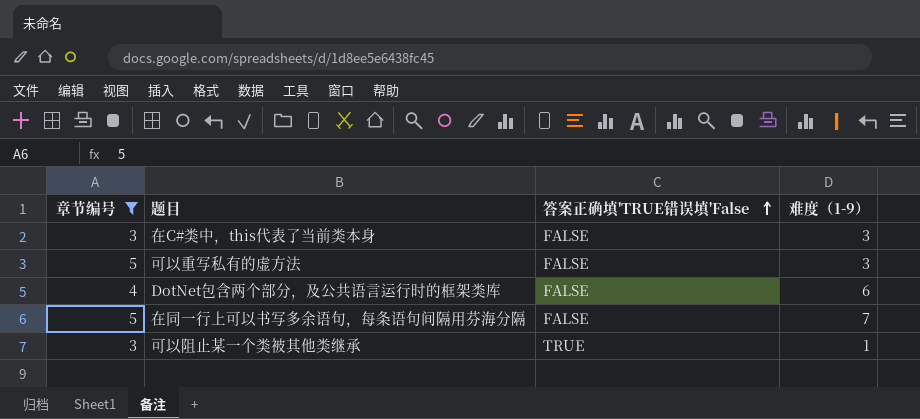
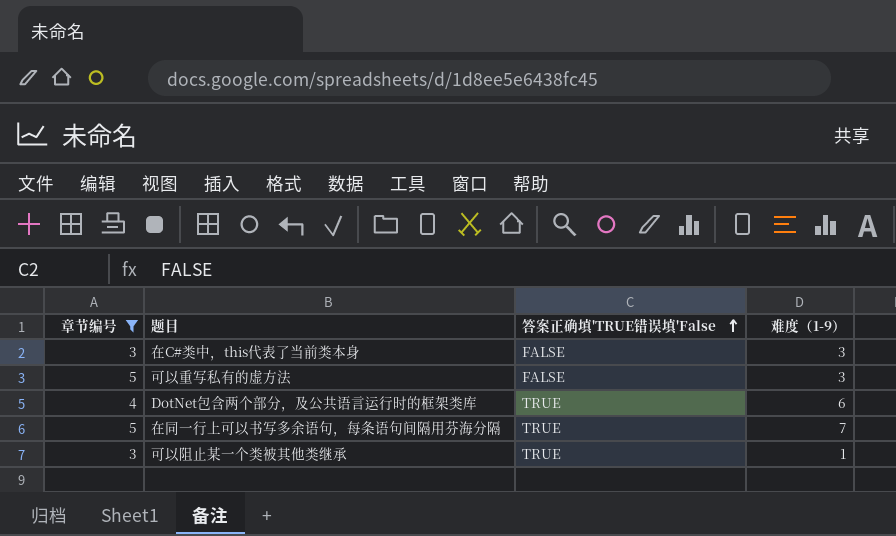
DotNet包含两个部分，及公共语言运行时的框架类库 | 答案正确填'TRUE错误填'False: FALSE -> TRUE
在同一行上可以书写多余语句，每条语句间隔用芬海分隔 | 答案正确填'TRUE错误填'False: FALSE -> TRUE

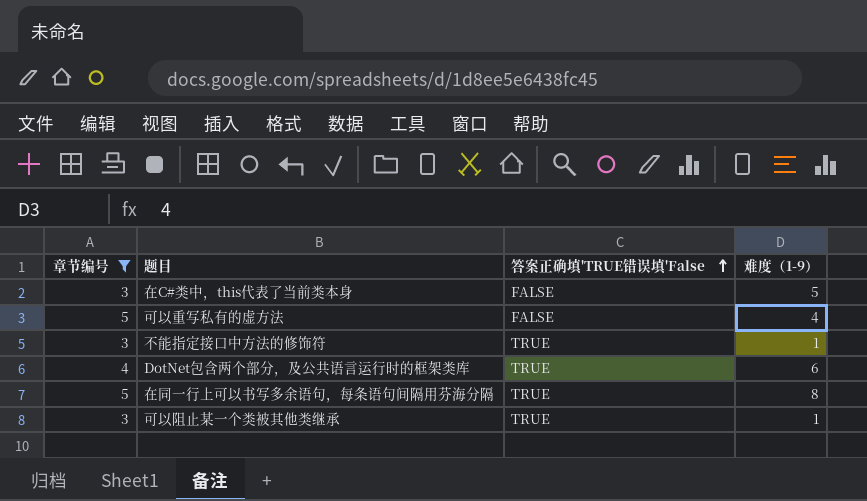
在C#类中，this代表了当前类本身 | 难度（1-9）: 3 -> 5
可以重写私有的虚方法 | 难度（1-9）: 3 -> 4
row 不能指定接口中方法的修饰符: none -> 3 | TRUE | 1
在同一行上可以书写多余语句，每条语句间隔用芬海分隔 | 难度（1-9）: 7 -> 8

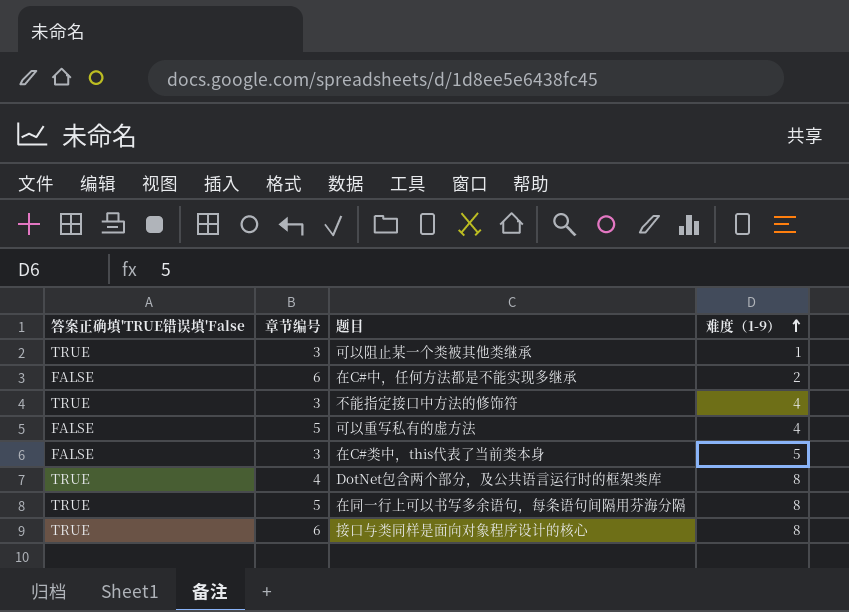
filter: 章节编号 != 6 -> none
row order: 答案正确填'TRUE错误填'False ascending -> 难度（1-9） ascending
column 答案正确填'TRUE错误填'False | position: 3 -> 1
不能指定接口中方法的修饰符 | 难度（1-9）: 1 -> 4
DotNet包含两个部分，及公共语言运行时的框架类库 | 难度（1-9）: 6 -> 8

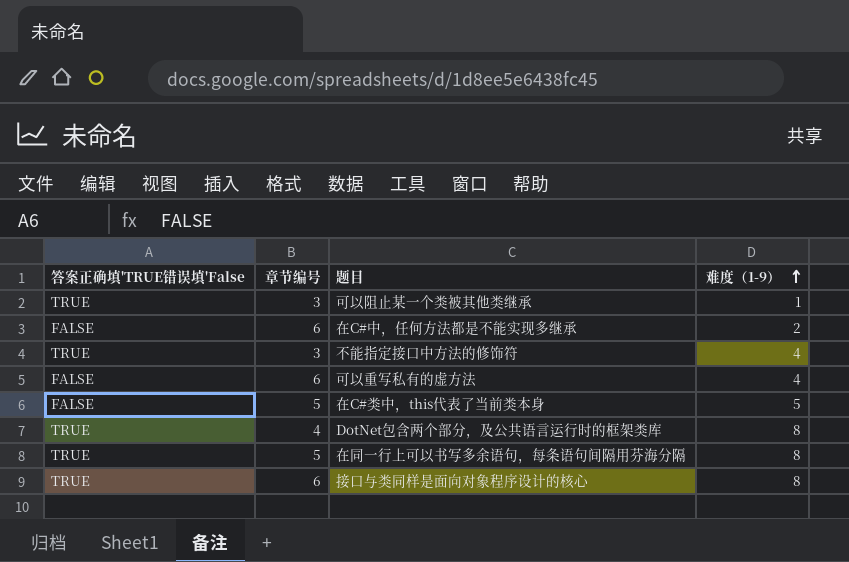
可以重写私有的虚方法 | 章节编号: 5 -> 6
在C#类中，this代表了当前类本身 | 章节编号: 3 -> 5

